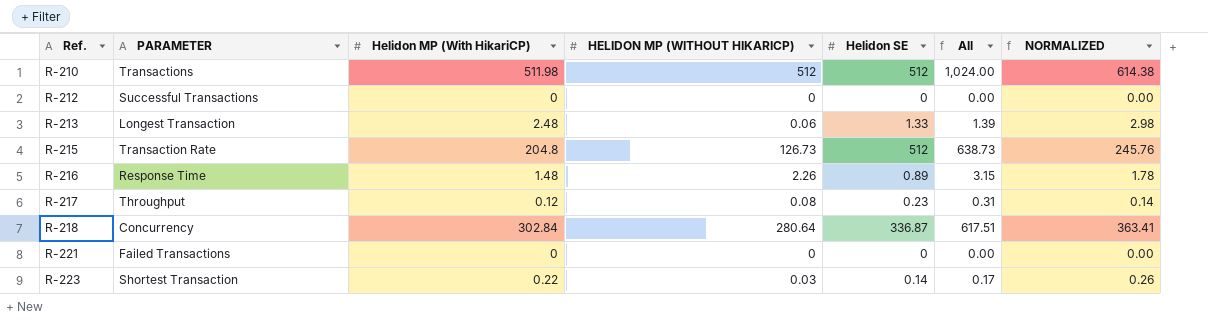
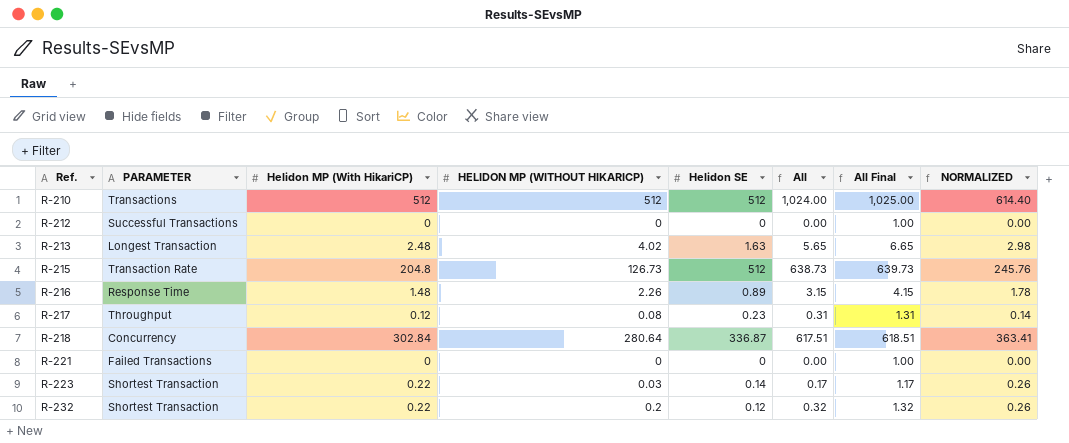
column All Final | formula: none -> [All] + 1
R-210 | Helidon MP (With HikariCP): 511.98 -> 512
R-210 | NORMALIZED: 614.38 -> 614.40
R-213 | HELIDON MP (WITHOUT HIKARICP): 0.06 -> 4.02
R-213 | Helidon SE: 1.33 -> 1.63
R-213 | All: 1.39 -> 5.65
row R-232: none -> Shortest Transaction | 0.22 | 0.2 | 0.12 | 0.32 | 1.32 | 0.26

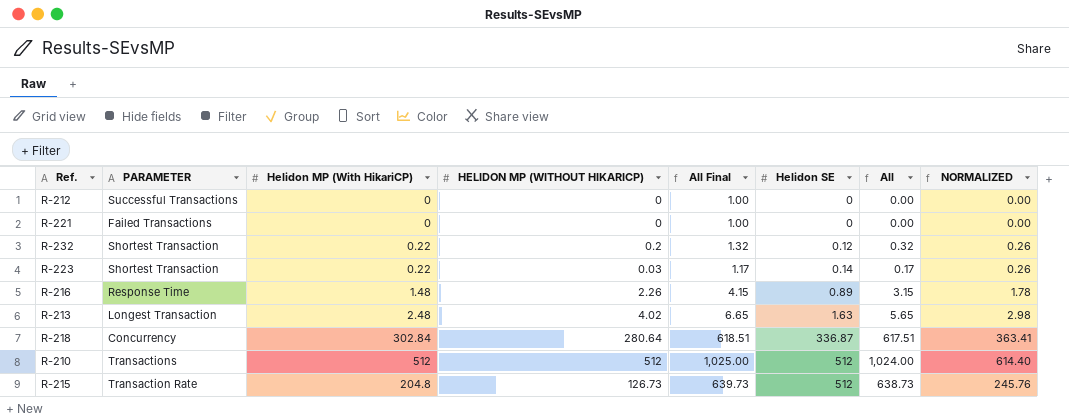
row order: Ref. ascending -> Helidon SE ascending
column All Final | position: 7 -> 5
row R-217: Throughput | 0.12 | 0.08 | 0.23 | 0.31 | 1.31 | 0.14 -> none

